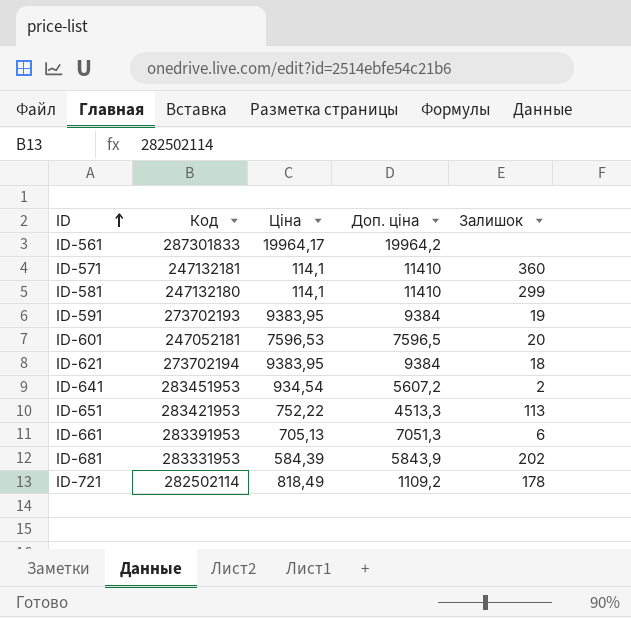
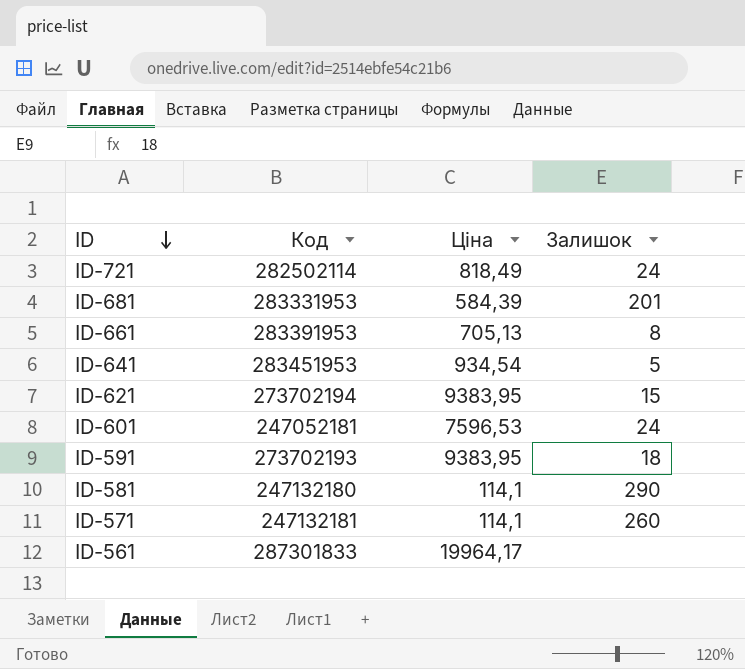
row order: ID ascending -> ID descending
column Доп. ціна | position: 4 -> none
row ID-651: 283421953 | 752,22 | 4513,3 | 113 -> none
ID-721 | Залишок: 178 -> 24
ID-681 | Залишок: 202 -> 201
ID-661 | Залишок: 6 -> 8
ID-641 | Залишок: 2 -> 5
ID-621 | Залишок: 18 -> 15
ID-601 | Залишок: 20 -> 24
ID-591 | Залишок: 19 -> 18
ID-581 | Залишок: 299 -> 290
ID-571 | Залишок: 360 -> 260

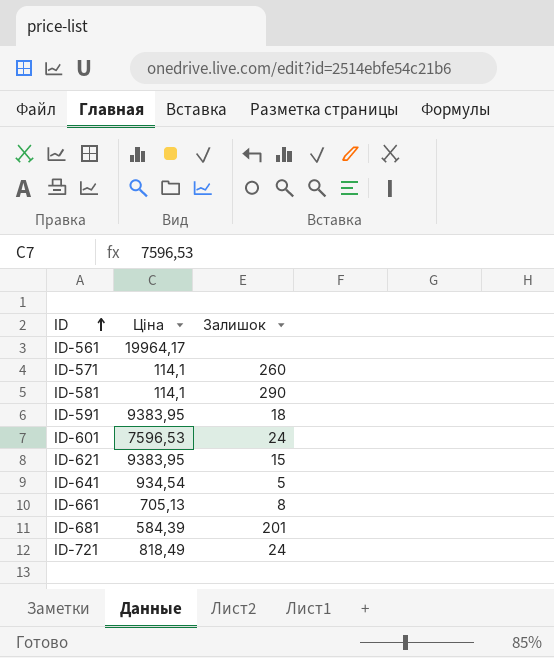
row order: ID descending -> ID ascending
column Код | position: 2 -> none

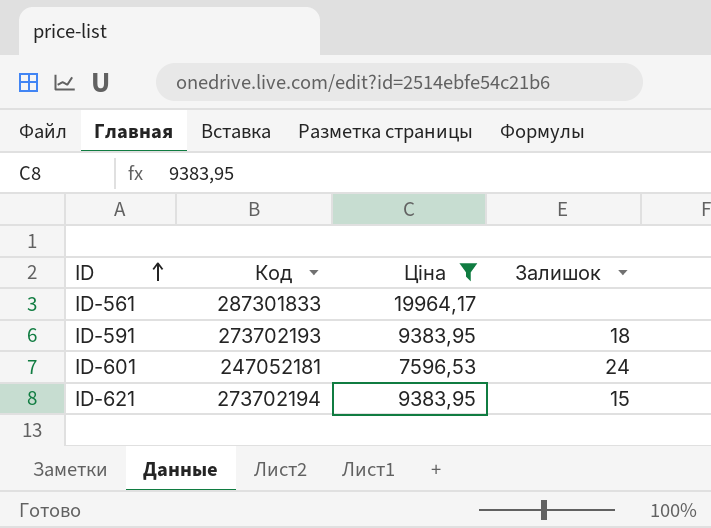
filter: none -> Ціна >= 7596,53
column Код | position: none -> 2

